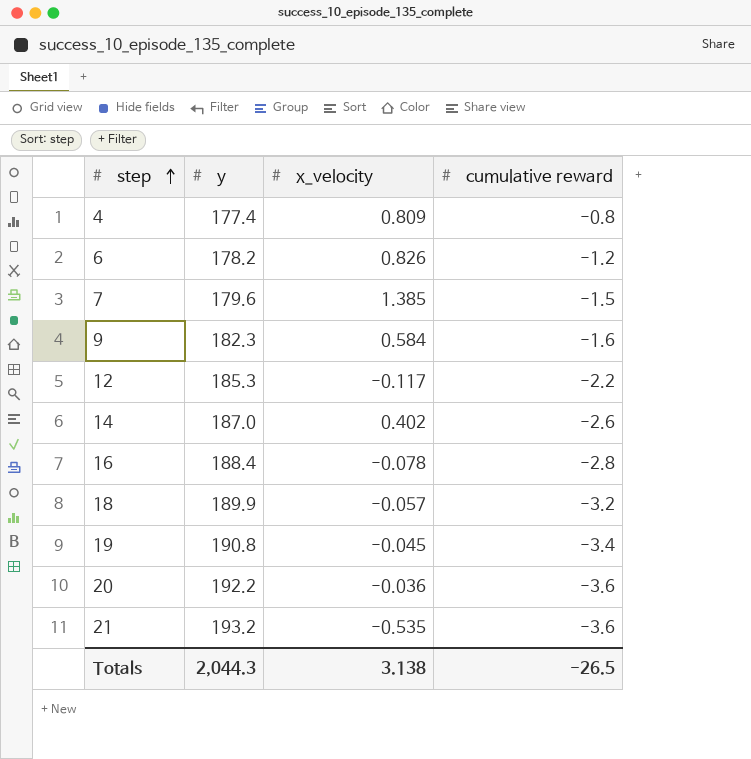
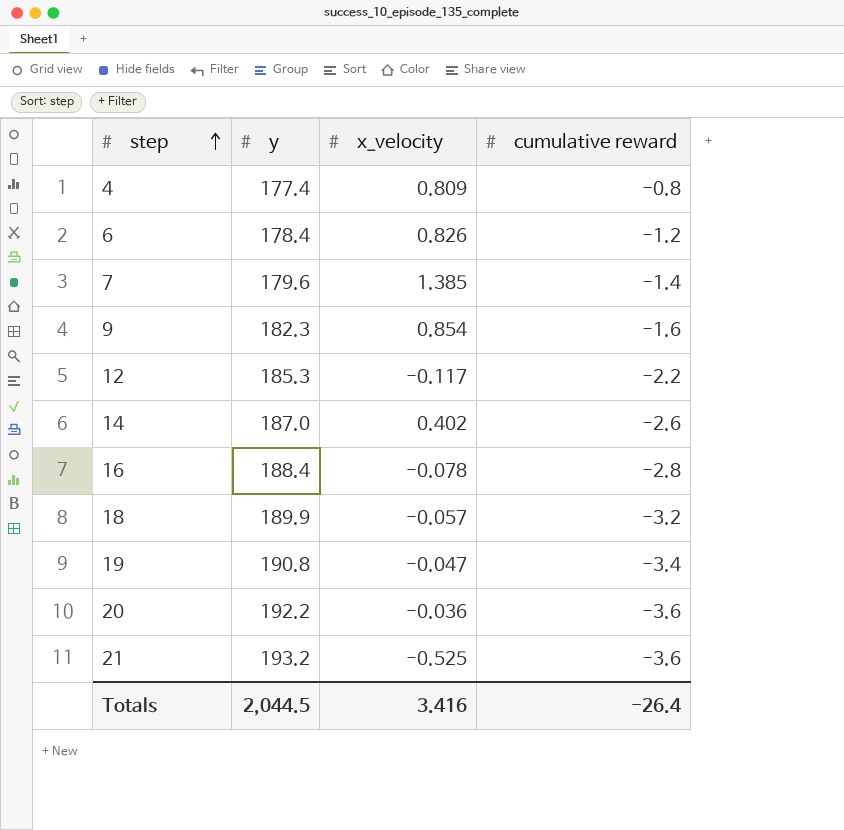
6 | y: 178.2 -> 178.4
7 | cumulative reward: -1.5 -> -1.4
9 | x_velocity: 0.584 -> 0.854
19 | x_velocity: -0.045 -> -0.047
21 | x_velocity: -0.535 -> -0.525
Totals | y: 2,044.3 -> 2,044.5
Totals | x_velocity: 3.138 -> 3.416
Totals | cumulative reward: -26.5 -> -26.4

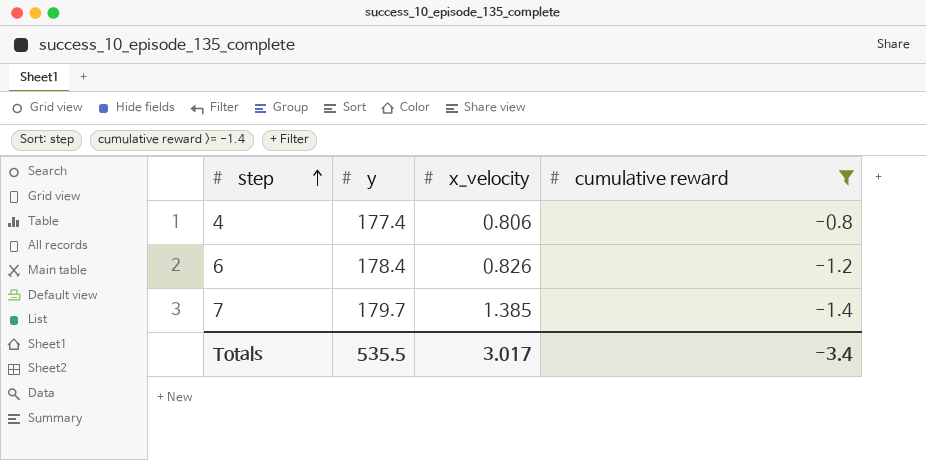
filter: none -> cumulative reward >= -1.4
4 | x_velocity: 0.809 -> 0.806
7 | y: 179.6 -> 179.7
Totals | y: 2,044.5 -> 535.5
Totals | x_velocity: 3.416 -> 3.017
Totals | cumulative reward: -26.4 -> -3.4

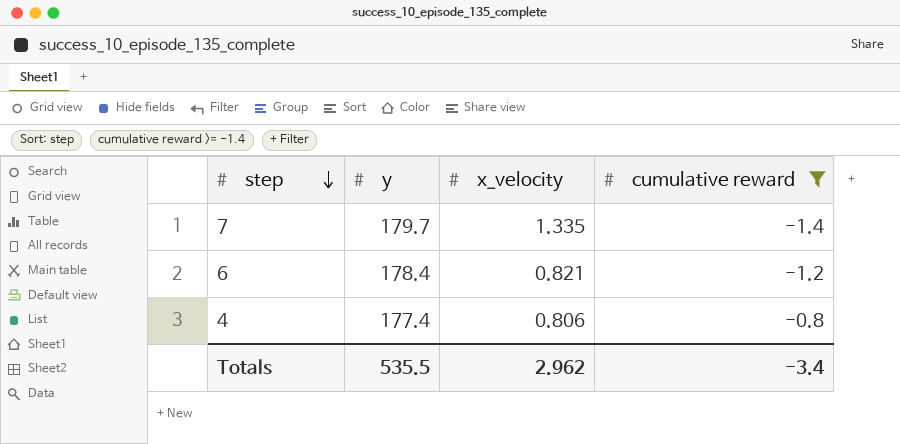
row order: step ascending -> step descending
7 | x_velocity: 1.385 -> 1.335
6 | x_velocity: 0.826 -> 0.821
Totals | x_velocity: 3.017 -> 2.962

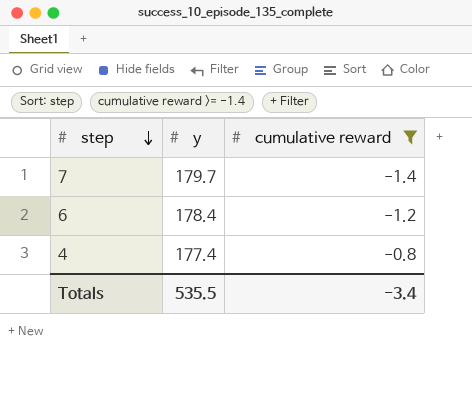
column x_velocity | position: 3 -> none

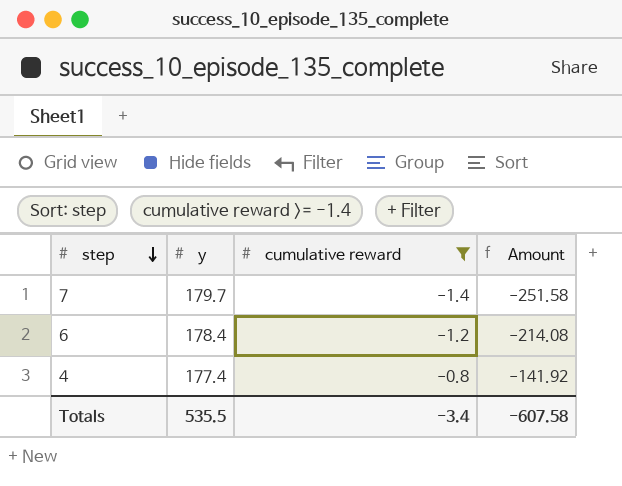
column Amount | formula: none -> [y] * [cumulative reward]

